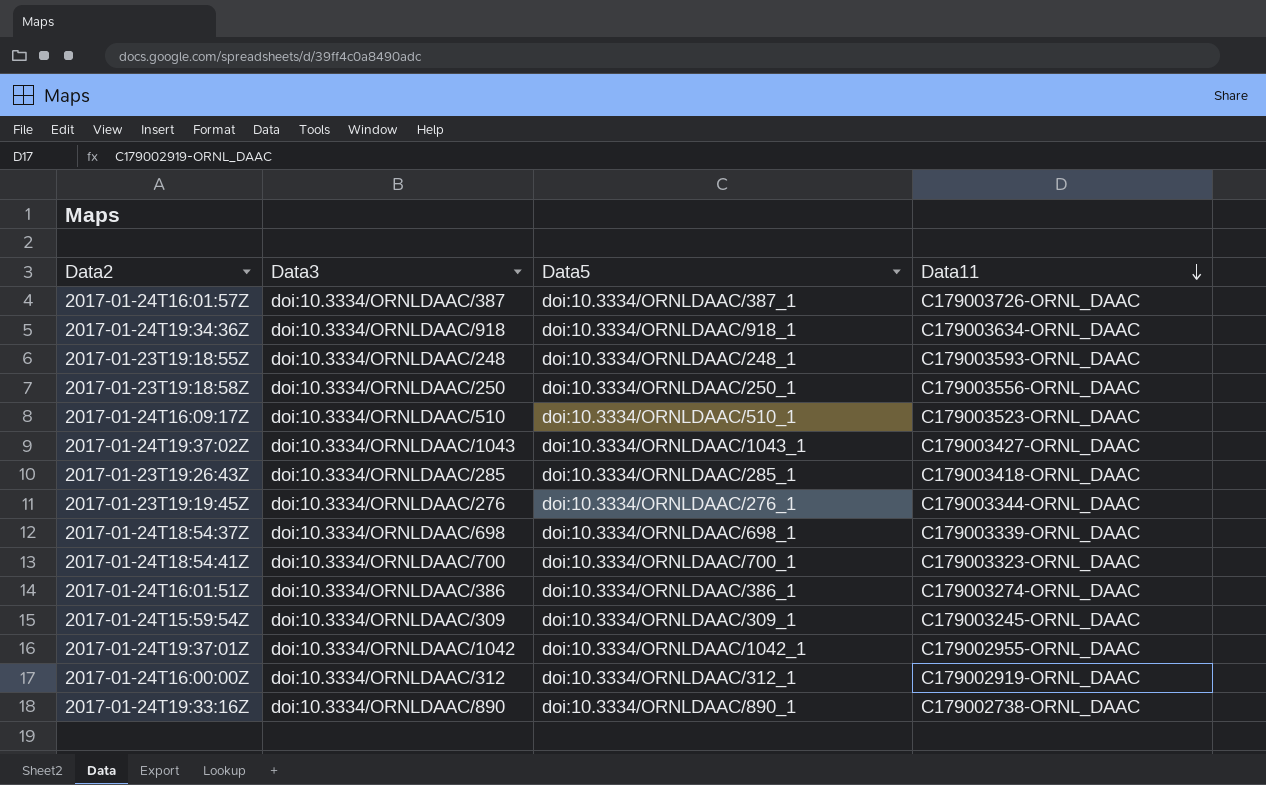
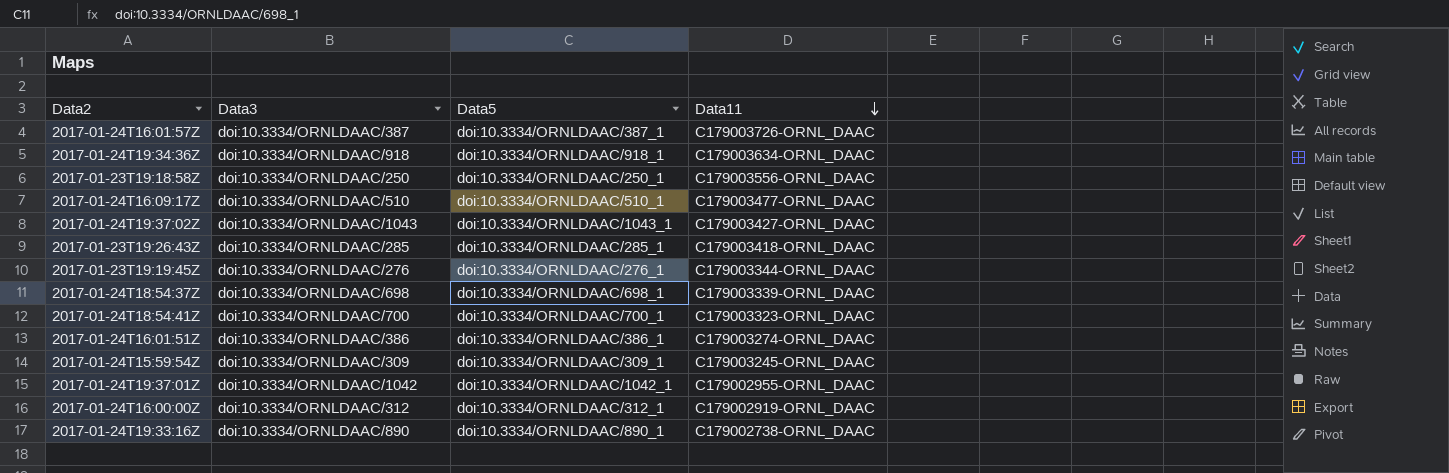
row 2017-01-23T19:18:55Z: doi:10.3334/ORNLDAAC/248 | doi:10.3334/ORNLDAAC/248_1 | C179003593-ORNL_DAAC -> none
2017-01-24T16:09:17Z | Data11: C179003523-ORNL_DAAC -> C179003477-ORNL_DAAC

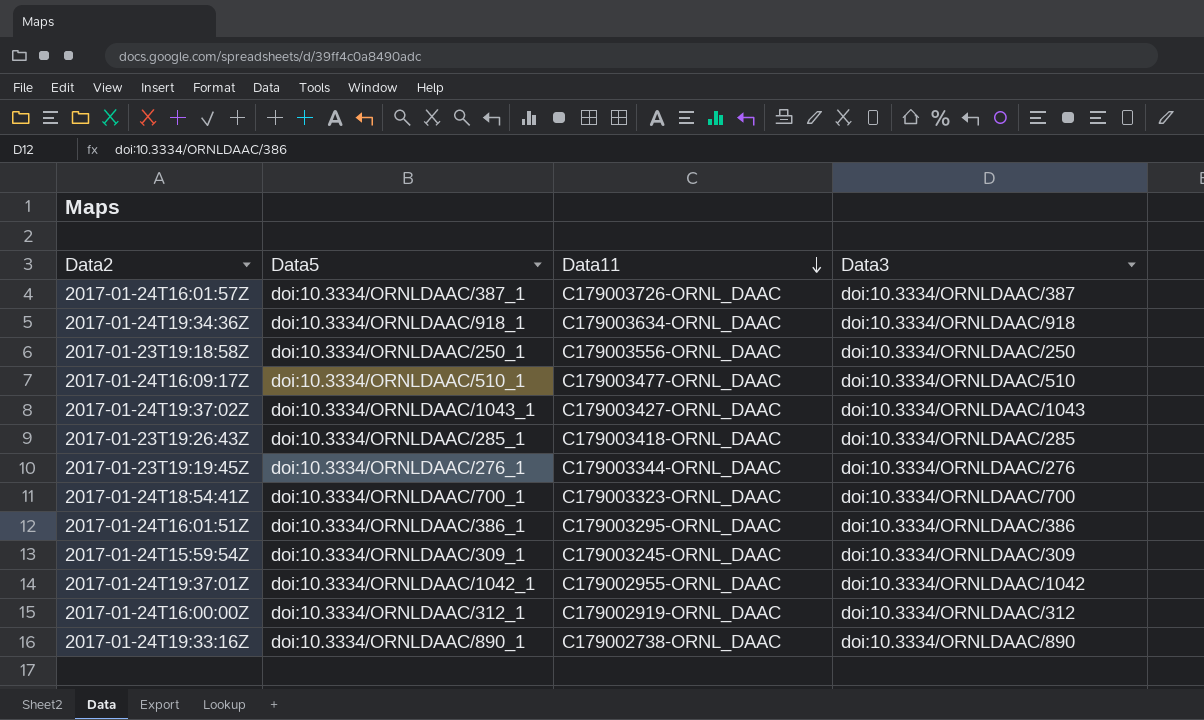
column Data3 | position: 2 -> 4
row 2017-01-24T18:54:37Z: doi:10.3334/ORNLDAAC/698 | doi:10.3334/ORNLDAAC/698_1 | C179003339-ORNL_DAAC -> none
2017-01-24T16:01:51Z | Data11: C179003274-ORNL_DAAC -> C179003295-ORNL_DAAC

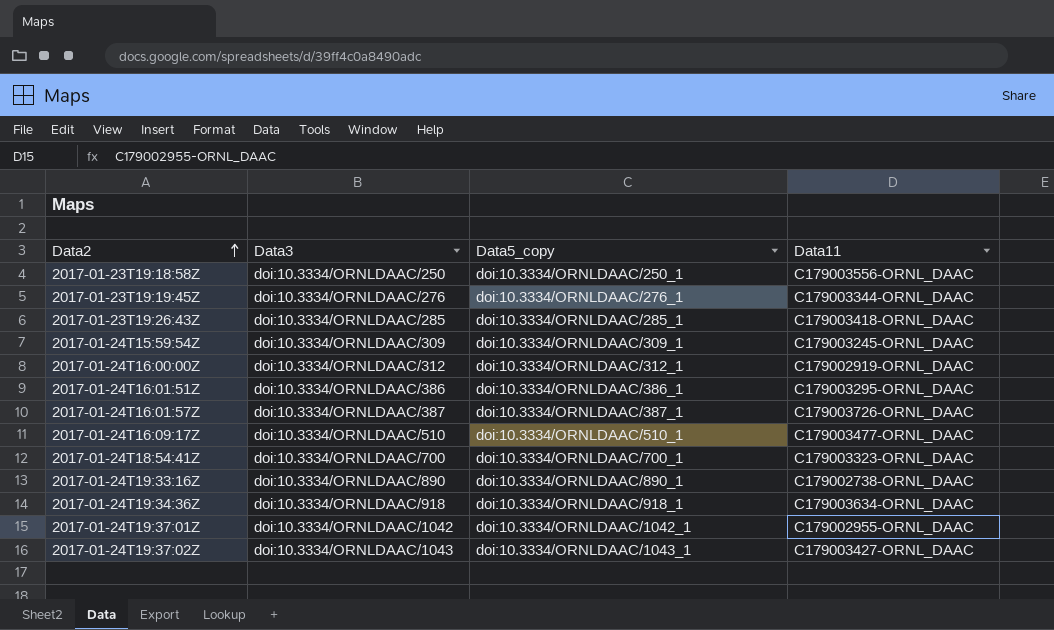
row order: Data11 descending -> Data2 ascending
column Data3 | position: 4 -> 2
column name: Data5 -> Data5_copy

